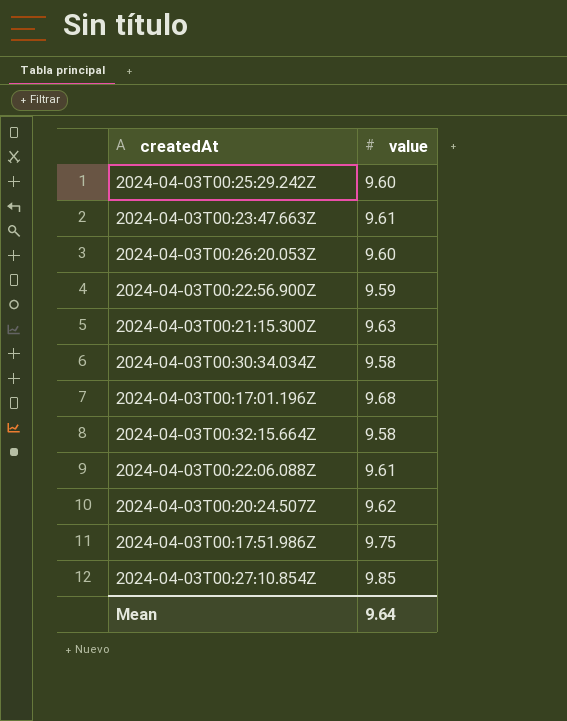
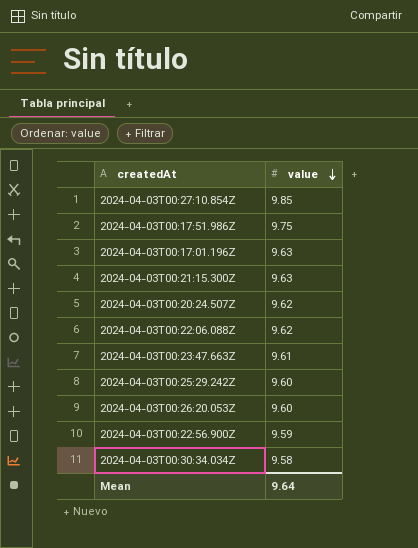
row order: none -> value descending
row 2024-04-03T00:32:15.664Z: 9.58 -> none
2024-04-03T00:17:01.196Z | value: 9.68 -> 9.63
2024-04-03T00:22:06.088Z | value: 9.61 -> 9.62

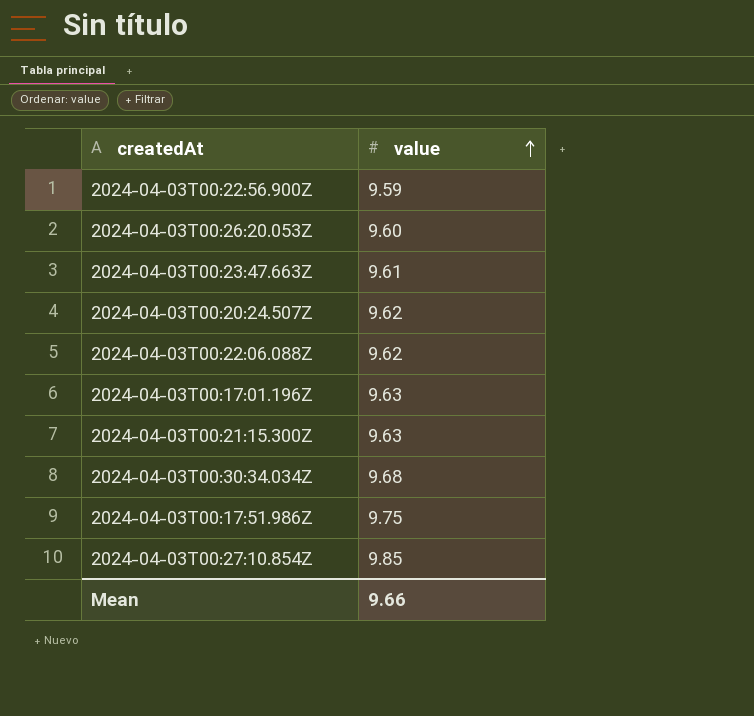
row order: value descending -> value ascending
row 2024-04-03T00:25:29.242Z: 9.60 -> none
2024-04-03T00:30:34.034Z | value: 9.58 -> 9.68
Mean | value: 9.64 -> 9.66

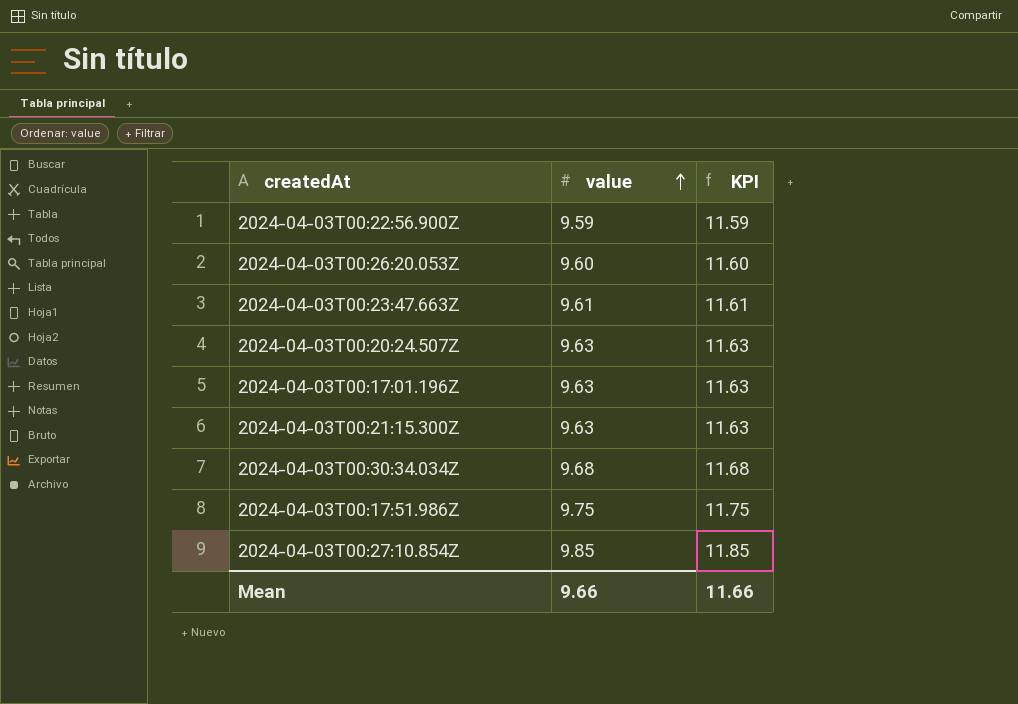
column KPI | formula: none -> [value] + 2
row 2024-04-03T00:22:06.088Z: 9.62 -> none
2024-04-03T00:20:24.507Z | value: 9.62 -> 9.63

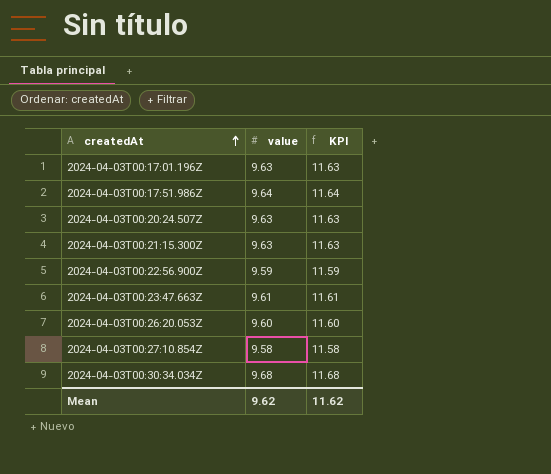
row order: value ascending -> createdAt ascending
2024-04-03T00:17:51.986Z | value: 9.75 -> 9.64
2024-04-03T00:17:51.986Z | KPI: 11.75 -> 11.64
2024-04-03T00:27:10.854Z | value: 9.85 -> 9.58
2024-04-03T00:27:10.854Z | KPI: 11.85 -> 11.58
Mean | value: 9.66 -> 9.62
Mean | KPI: 11.66 -> 11.62

